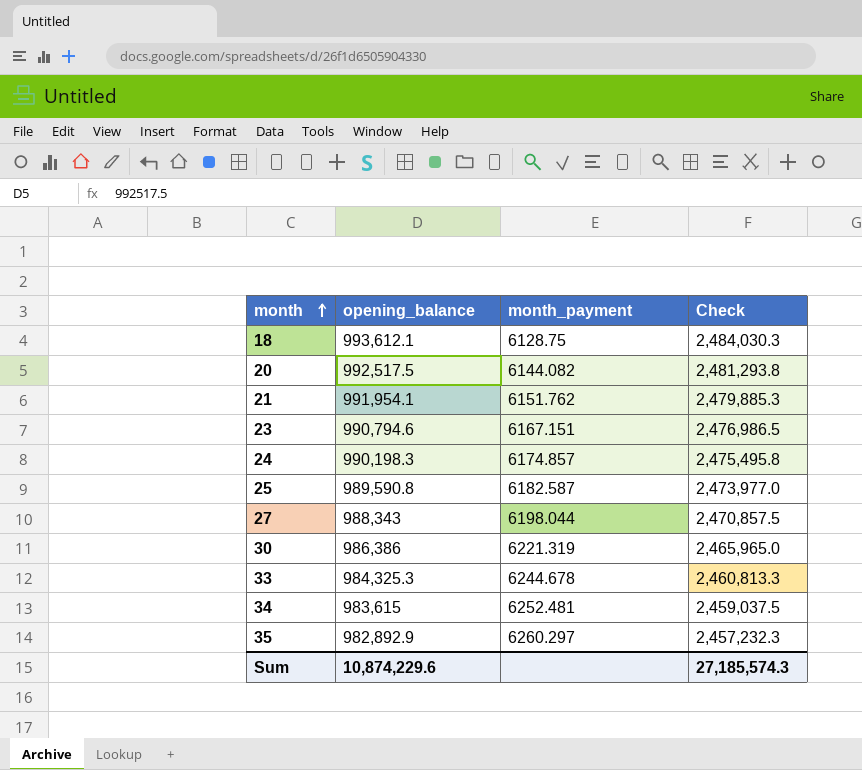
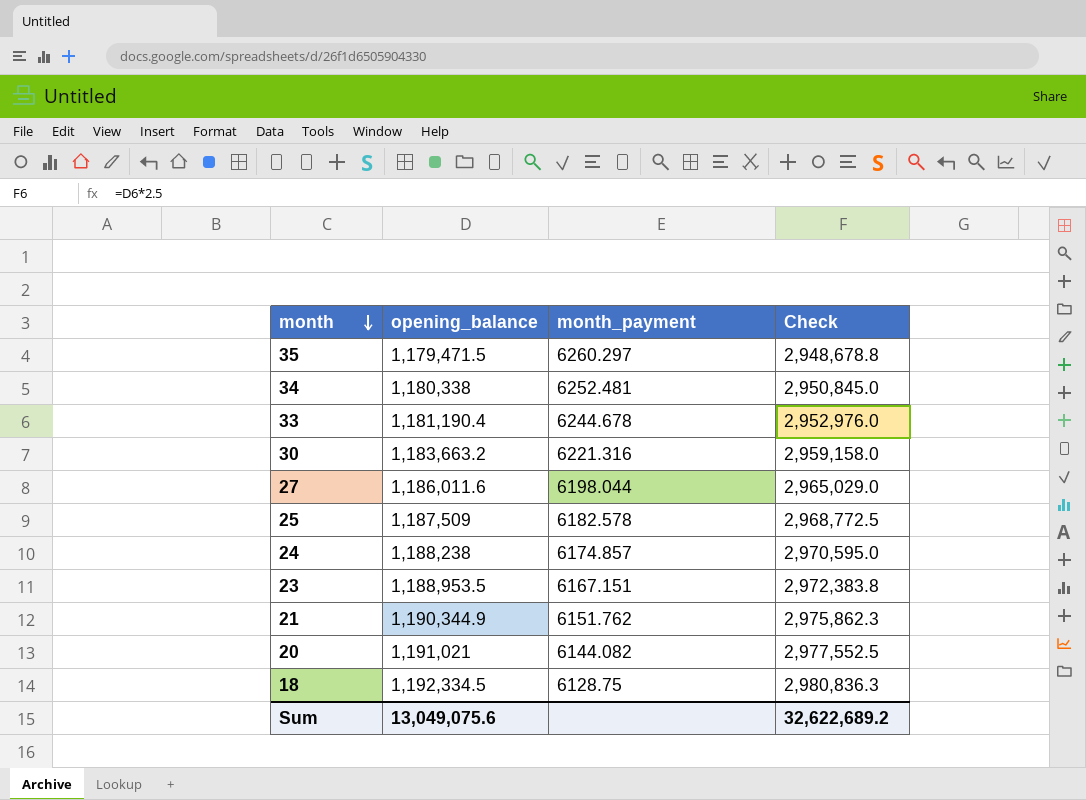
row order: month ascending -> month descending
35 | opening_balance: 982,892.9 -> 1,179,471.5
35 | Check: 2,457,232.3 -> 2,948,678.8
34 | opening_balance: 983,615 -> 1,180,338
34 | Check: 2,459,037.5 -> 2,950,845.0
33 | opening_balance: 984,325.3 -> 1,181,190.4
33 | Check: 2,460,813.3 -> 2,952,976.0
30 | opening_balance: 986,386 -> 1,183,663.2
30 | month_payment: 6221.319 -> 6221.316
30 | Check: 2,465,965.0 -> 2,959,158.0
27 | opening_balance: 988,343 -> 1,186,011.6
27 | Check: 2,470,857.5 -> 2,965,029.0
25 | opening_balance: 989,590.8 -> 1,187,509
25 | month_payment: 6182.587 -> 6182.578
25 | Check: 2,473,977.0 -> 2,968,772.5
24 | opening_balance: 990,198.3 -> 1,188,238
24 | Check: 2,475,495.8 -> 2,970,595.0
23 | opening_balance: 990,794.6 -> 1,188,953.5
23 | Check: 2,476,986.5 -> 2,972,383.8
21 | opening_balance: 991,954.1 -> 1,190,344.9
21 | Check: 2,479,885.3 -> 2,975,862.3
20 | opening_balance: 992,517.5 -> 1,191,021
20 | Check: 2,481,293.8 -> 2,977,552.5
18 | opening_balance: 993,612.1 -> 1,192,334.5
18 | Check: 2,484,030.3 -> 2,980,836.3
Sum | opening_balance: 10,874,229.6 -> 13,049,075.6
Sum | Check: 27,185,574.3 -> 32,622,689.2

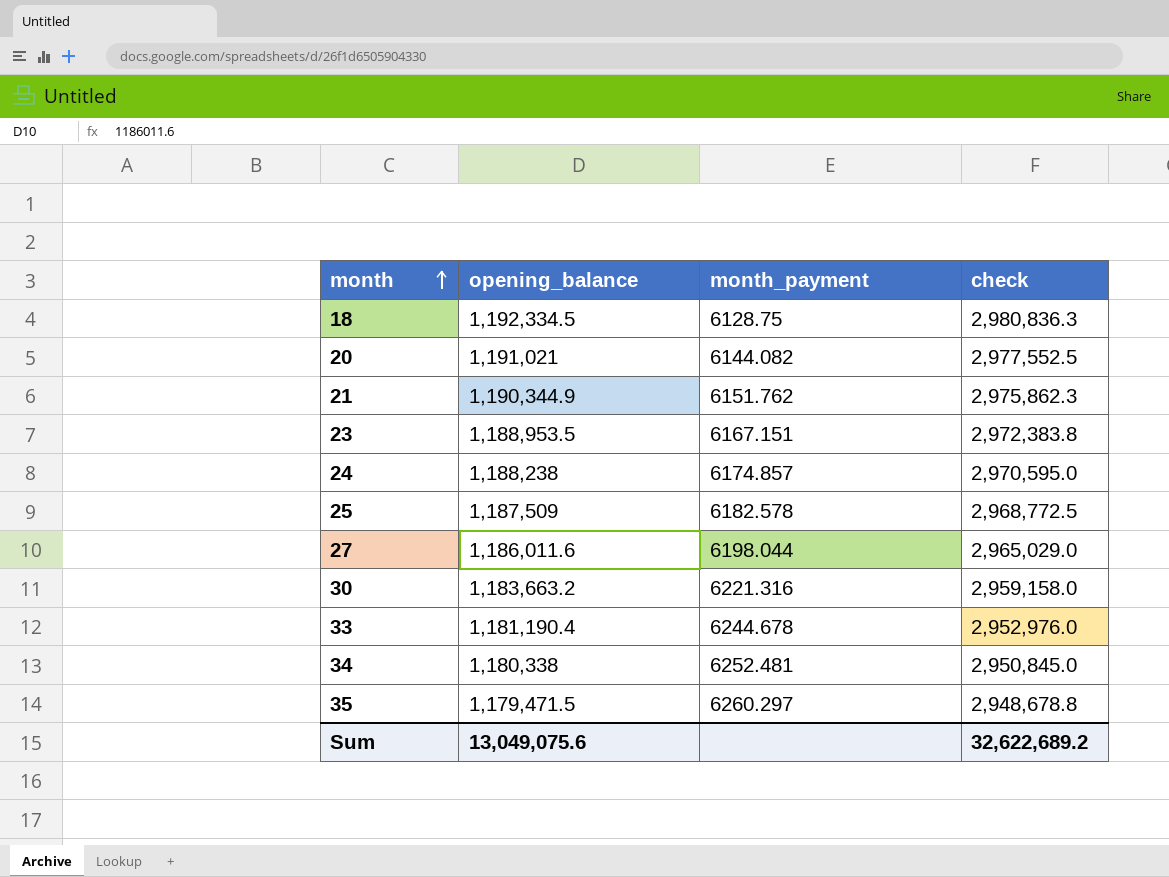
row order: month descending -> month ascending
column name: Check -> check

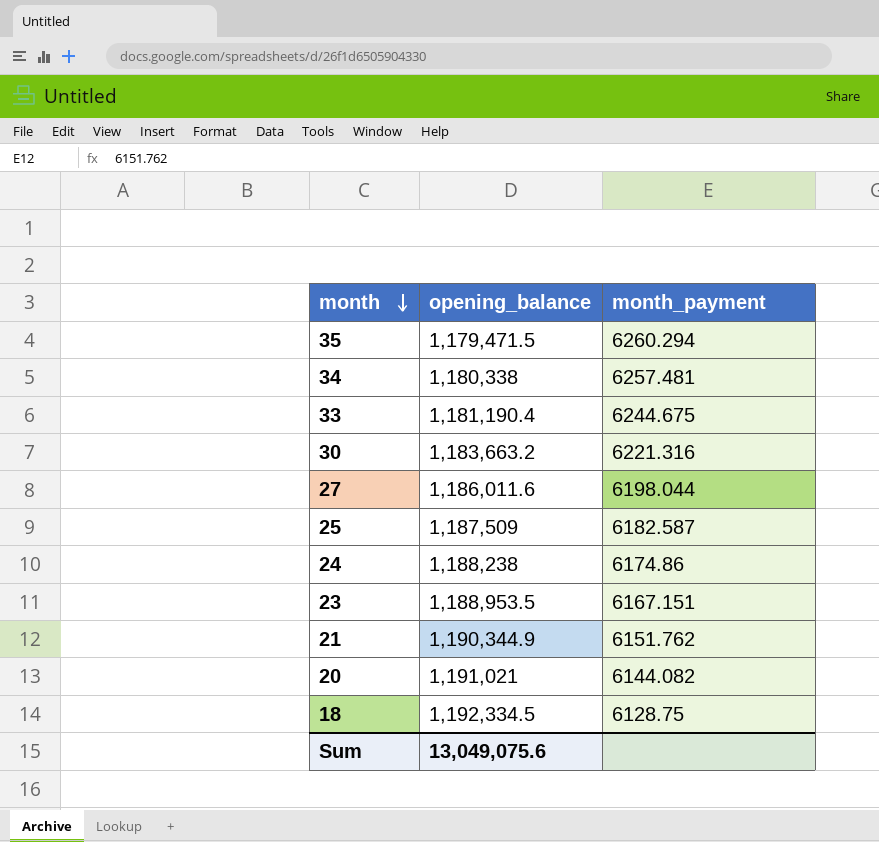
row order: month ascending -> month descending
column check | formula: [opening_balance] * 2.5 -> none
35 | month_payment: 6260.297 -> 6260.294
34 | month_payment: 6252.481 -> 6257.481
33 | month_payment: 6244.678 -> 6244.675
25 | month_payment: 6182.578 -> 6182.587
24 | month_payment: 6174.857 -> 6174.86

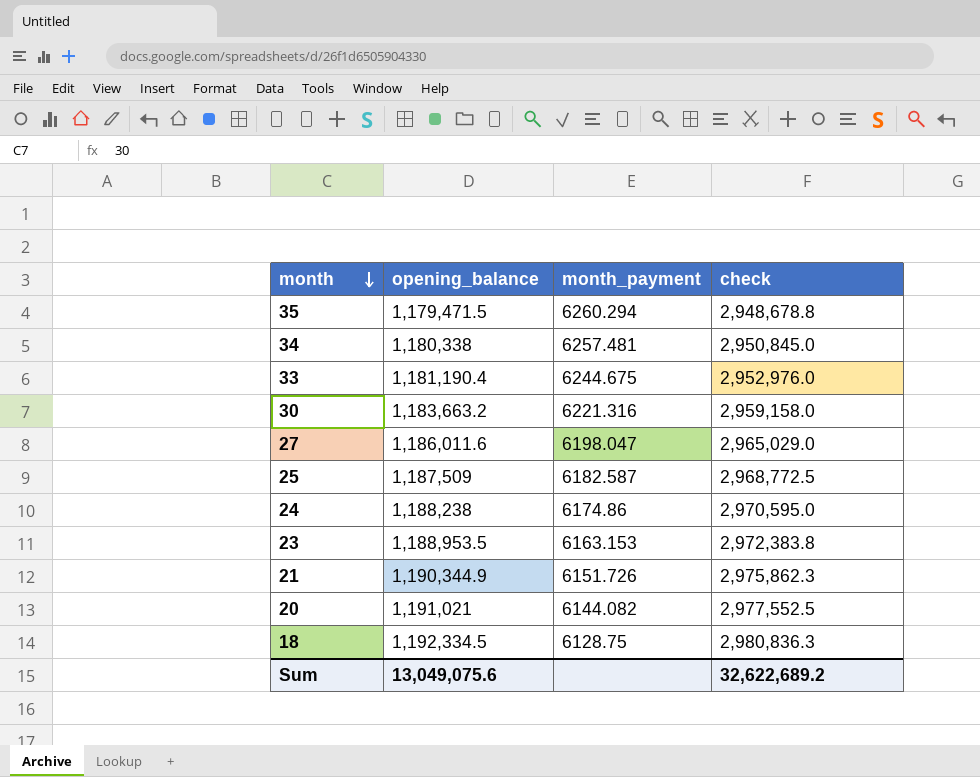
column check | formula: none -> [opening_balance] * 2.5
27 | month_payment: 6198.044 -> 6198.047
23 | month_payment: 6167.151 -> 6163.153
21 | month_payment: 6151.762 -> 6151.726

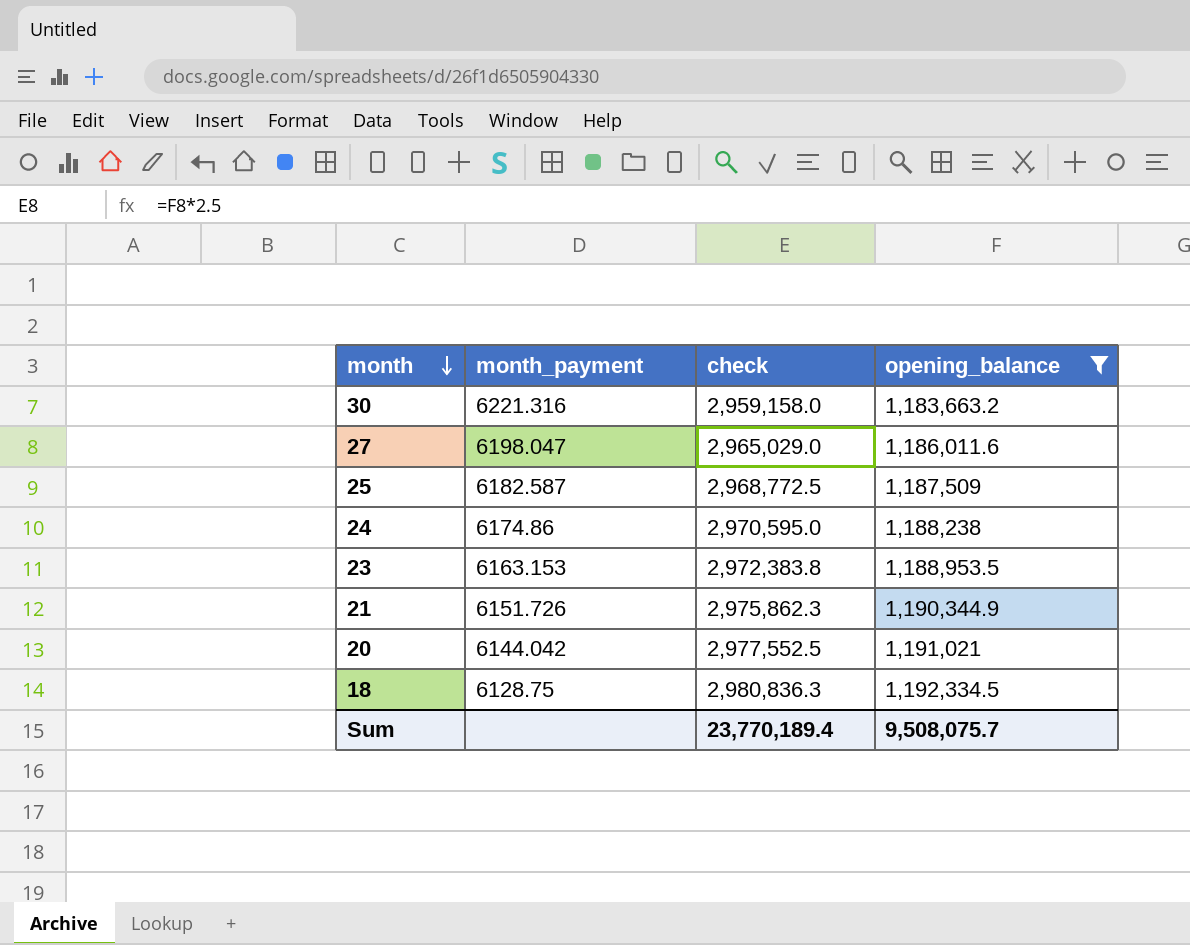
filter: none -> opening_balance >= 1,183,663.2
column opening_balance | position: 2 -> 4
20 | month_payment: 6144.082 -> 6144.042
Sum | check: 32,622,689.2 -> 23,770,189.4
Sum | opening_balance: 13,049,075.6 -> 9,508,075.7

